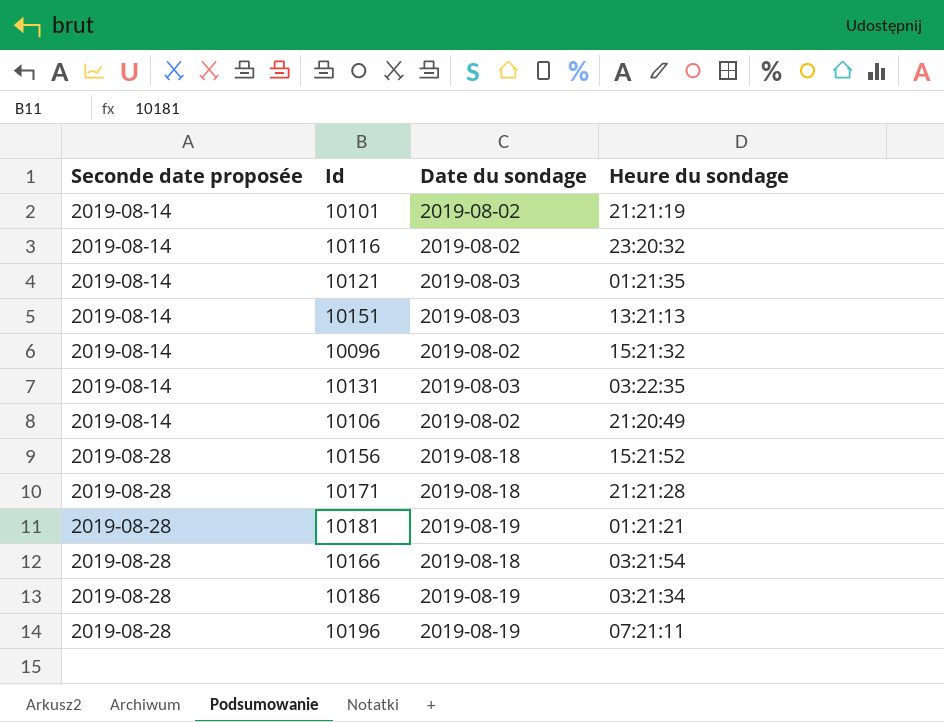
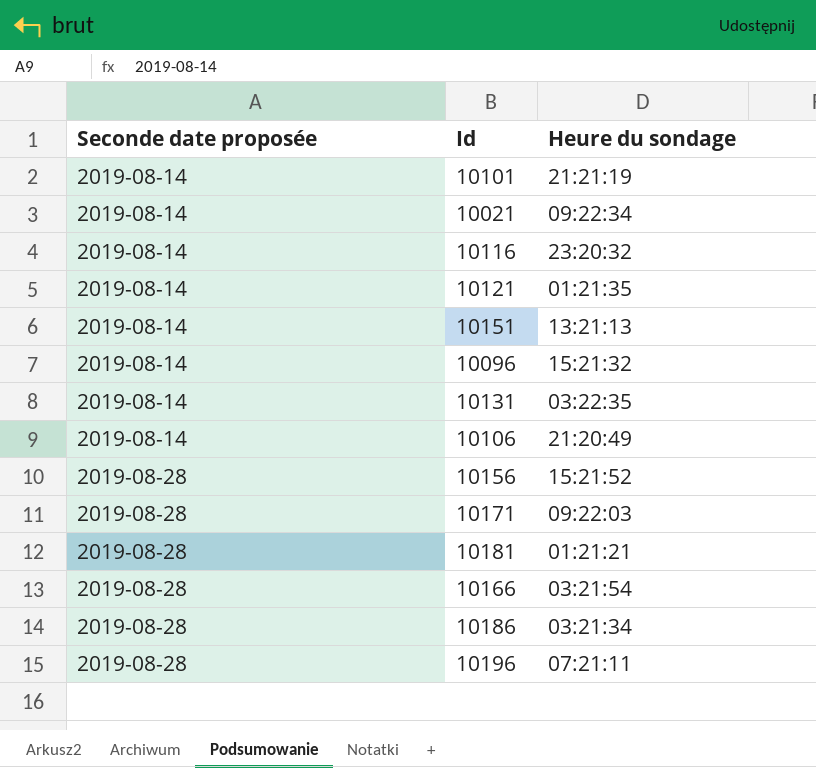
column Date du sondage | position: 3 -> none
row 10021: none -> 2019-08-14 | 09:22:34
10171 | Heure du sondage: 21:21:28 -> 09:22:03

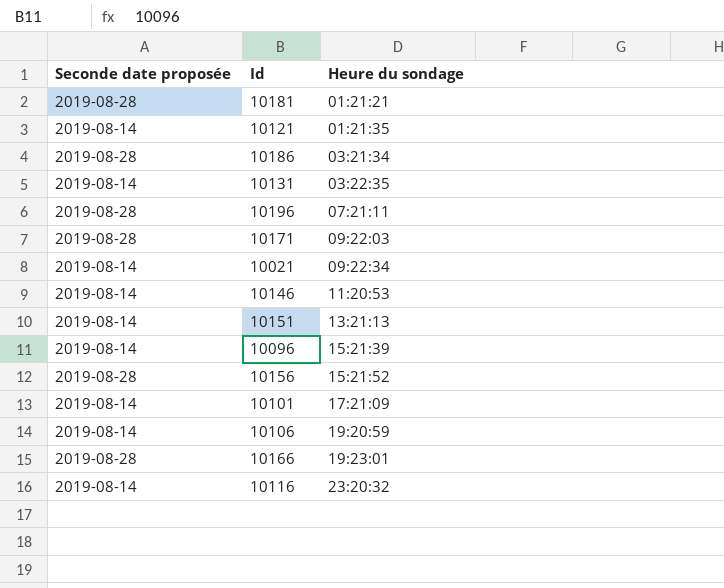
row order: Seconde date proposée ascending -> Heure du sondage ascending
row 10146: none -> 2019-08-14 | 11:20:53
10096 | Heure du sondage: 15:21:32 -> 15:21:39
10101 | Heure du sondage: 21:21:19 -> 17:21:09
10106 | Heure du sondage: 21:20:49 -> 19:20:59
10166 | Heure du sondage: 03:21:54 -> 19:23:01

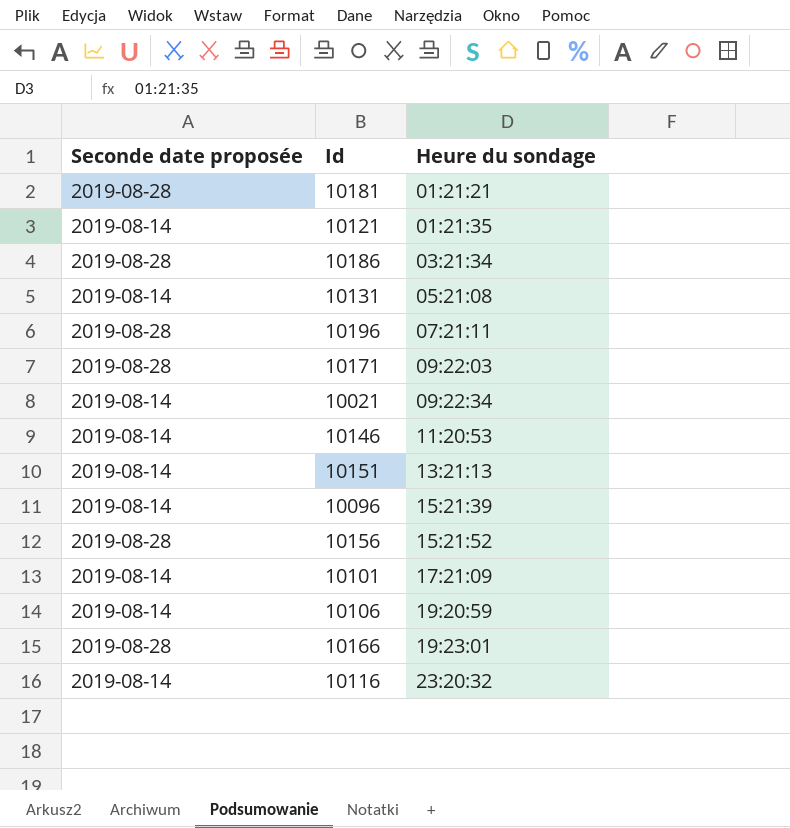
10131 | Heure du sondage: 03:22:35 -> 05:21:08

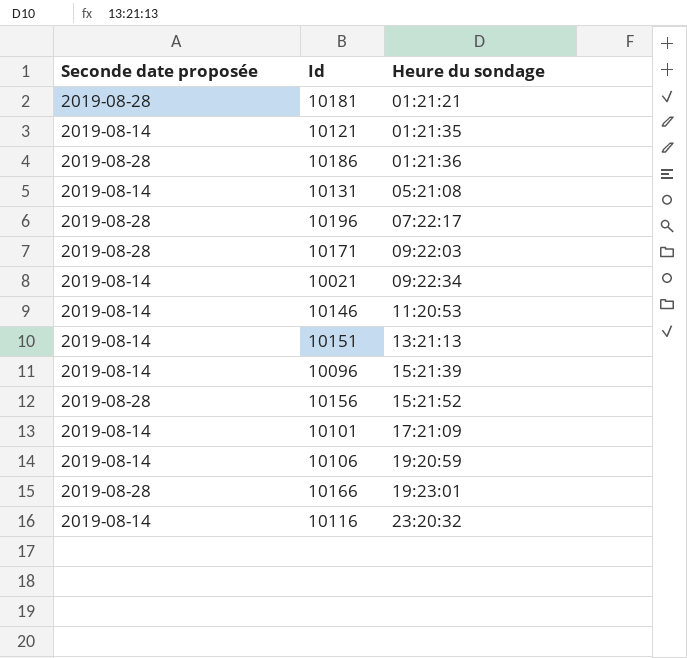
10186 | Heure du sondage: 03:21:34 -> 01:21:36
10196 | Heure du sondage: 07:21:11 -> 07:22:17

